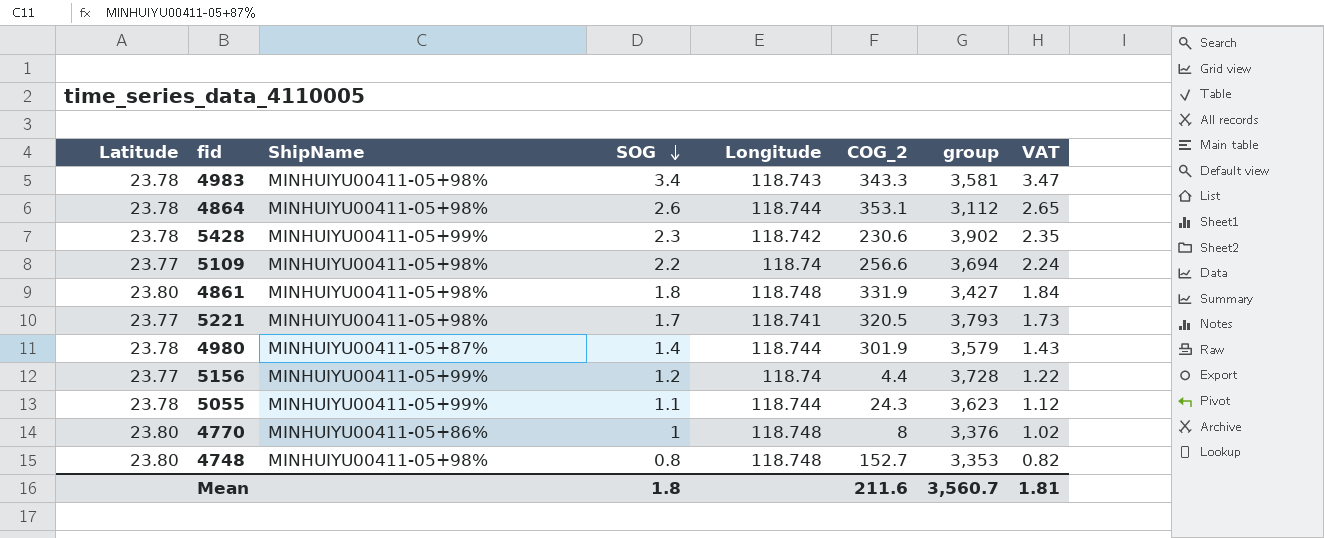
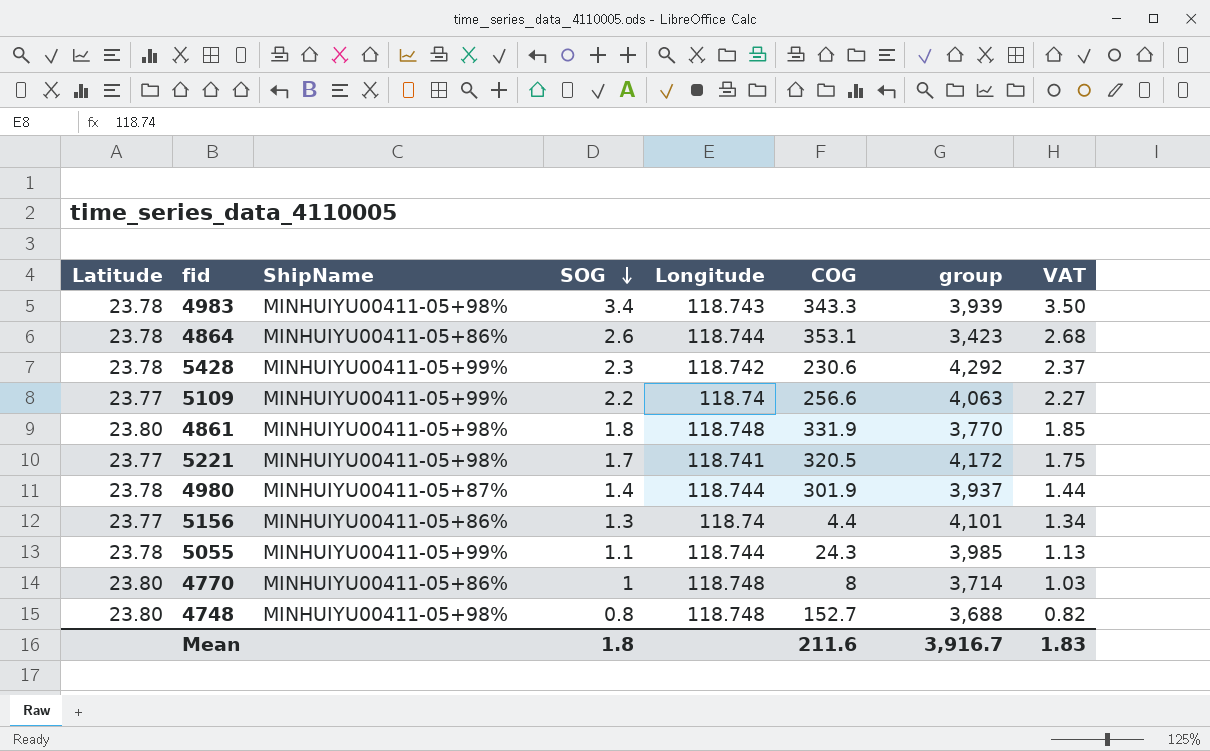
column name: COG_2 -> COG
column VAT | formula: [SOG] * 1.02 -> [SOG] * 1.03
4983 | group: 3,581 -> 3,939
4864 | ShipName: MINHUIYU00411-05+98% -> MINHUIYU00411-05+86%
4864 | group: 3,112 -> 3,423
5428 | group: 3,902 -> 4,292
5109 | ShipName: MINHUIYU00411-05+98% -> MINHUIYU00411-05+99%
5109 | group: 3,694 -> 4,063
4861 | group: 3,427 -> 3,770
5221 | group: 3,793 -> 4,172
4980 | group: 3,579 -> 3,937
5156 | ShipName: MINHUIYU00411-05+99% -> MINHUIYU00411-05+86%
5156 | SOG: 1.2 -> 1.3
5156 | group: 3,728 -> 4,101
5055 | group: 3,623 -> 3,985
4770 | group: 3,376 -> 3,714
4748 | group: 3,353 -> 3,688
Mean | group: 3,560.7 -> 3,916.7
Mean | VAT: 1.81 -> 1.83

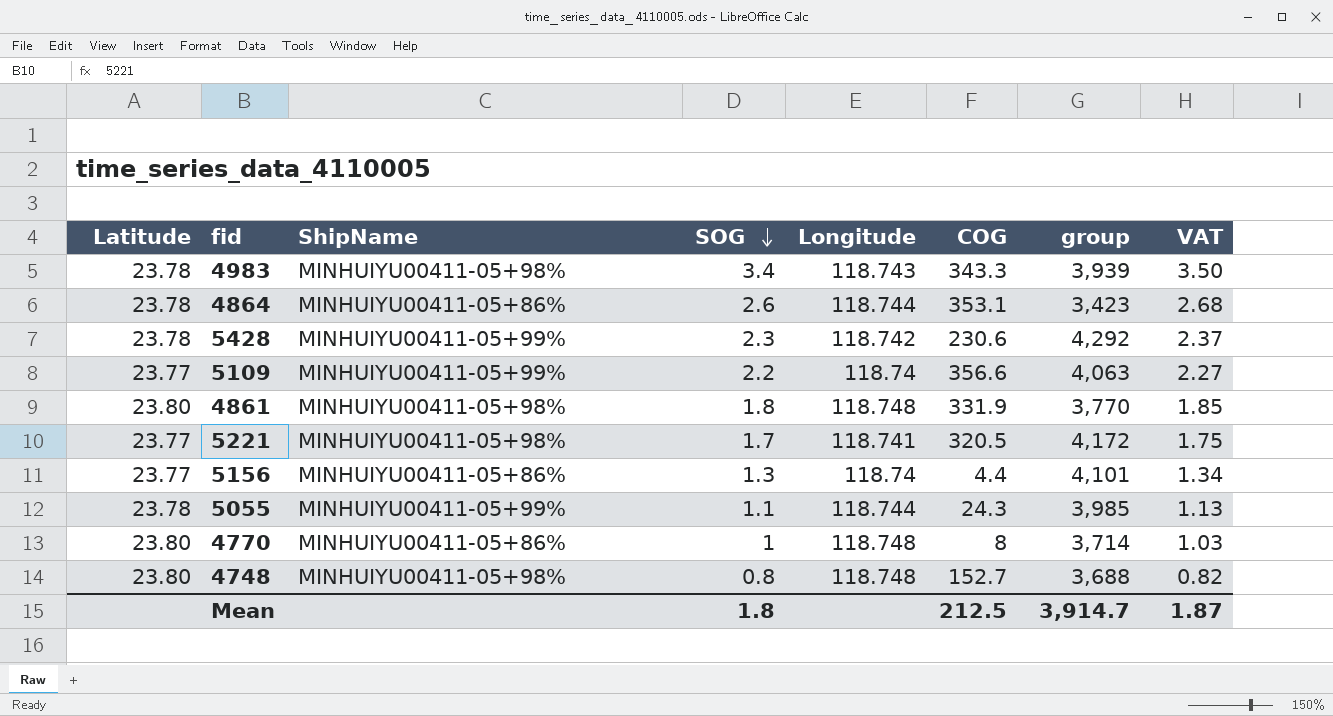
row 4980: 23.78 | MINHUIYU00411-05+87% | 1.4 | 118.744 | 301.9 | 3,937 | 1.44 -> none
5109 | COG: 256.6 -> 356.6
Mean | COG: 211.6 -> 212.5
Mean | group: 3,916.7 -> 3,914.7
Mean | VAT: 1.83 -> 1.87

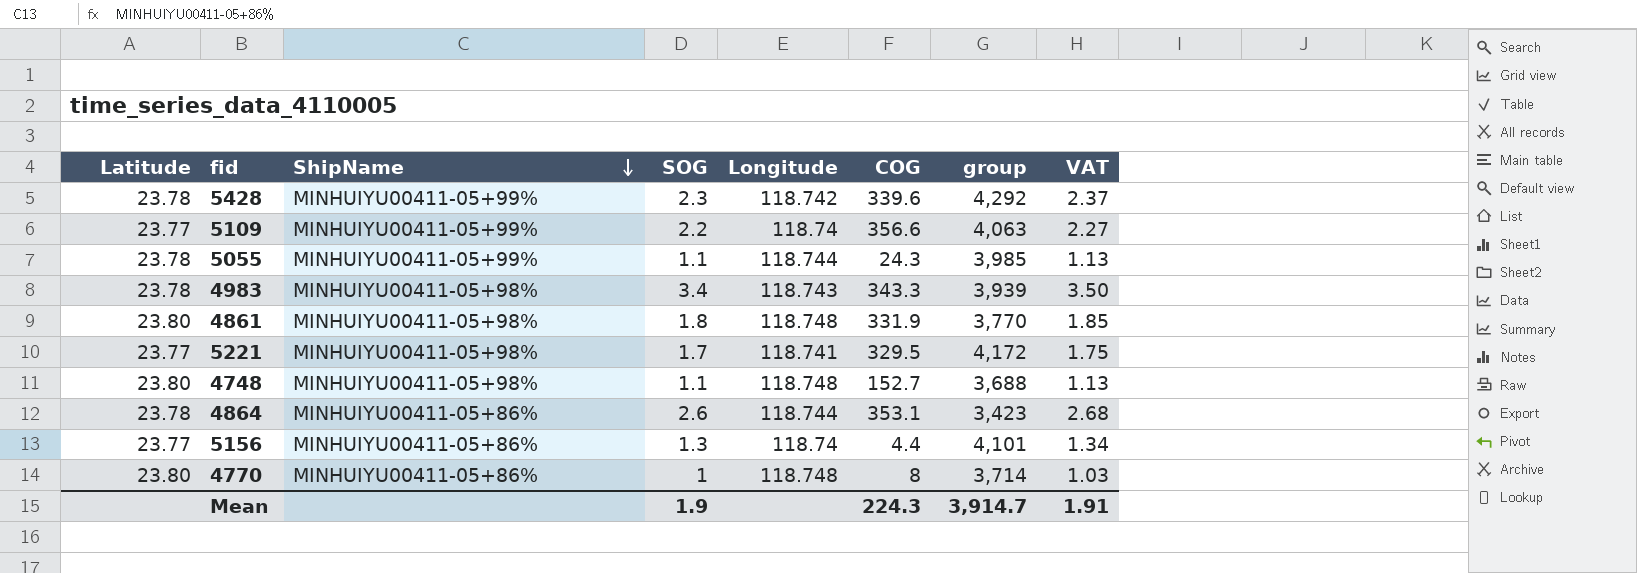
row order: SOG descending -> ShipName descending
5428 | COG: 230.6 -> 339.6
5221 | COG: 320.5 -> 329.5
4748 | SOG: 0.8 -> 1.1
4748 | VAT: 0.82 -> 1.13
Mean | SOG: 1.8 -> 1.9
Mean | COG: 212.5 -> 224.3
Mean | VAT: 1.87 -> 1.91

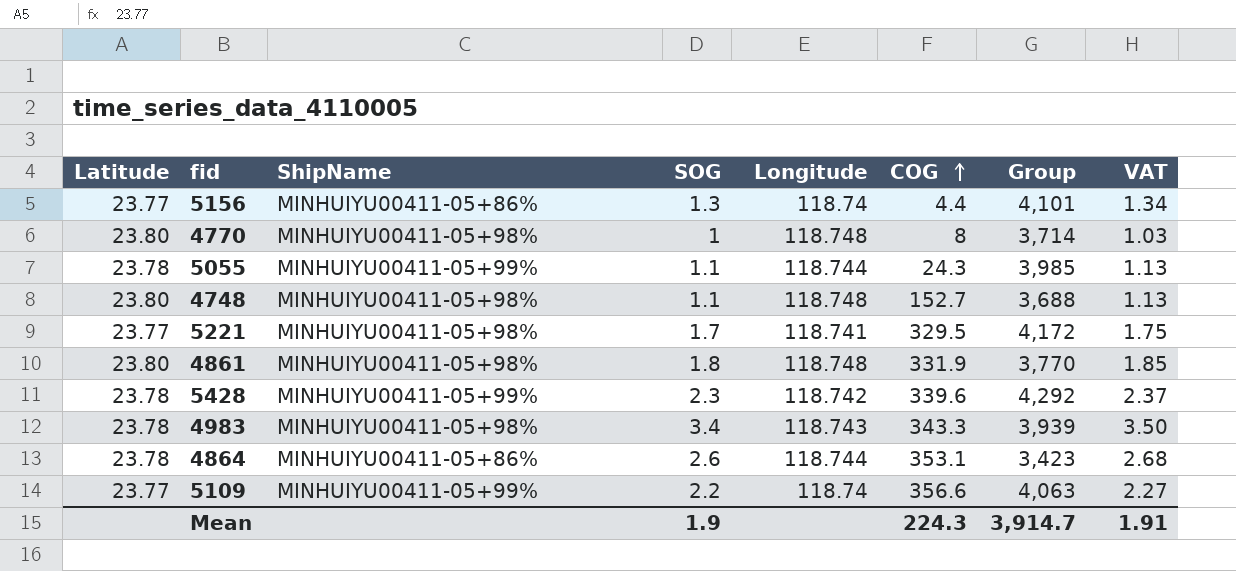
row order: ShipName descending -> COG ascending
column name: group -> Group
4770 | ShipName: MINHUIYU00411-05+86% -> MINHUIYU00411-05+98%

